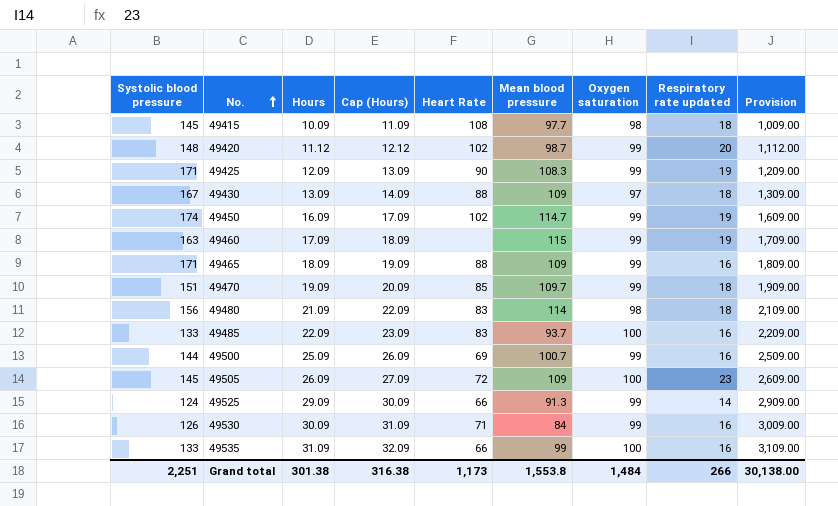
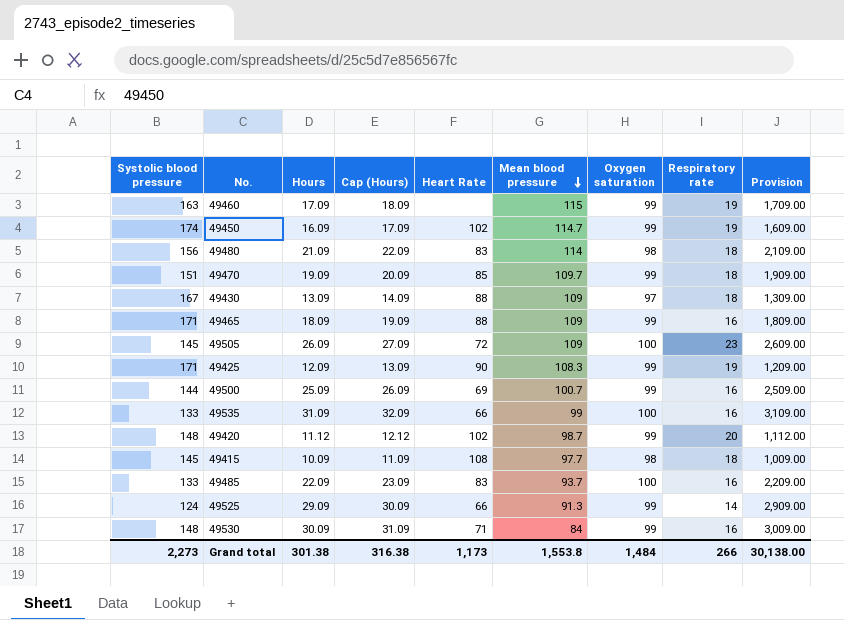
row order: No. ascending -> Mean blood pressure descending
column name: Respiratory rate updated -> Respiratory rate
49530 | Systolic blood pressure: 126 -> 148
Grand total | Systolic blood pressure: 2,251 -> 2,273

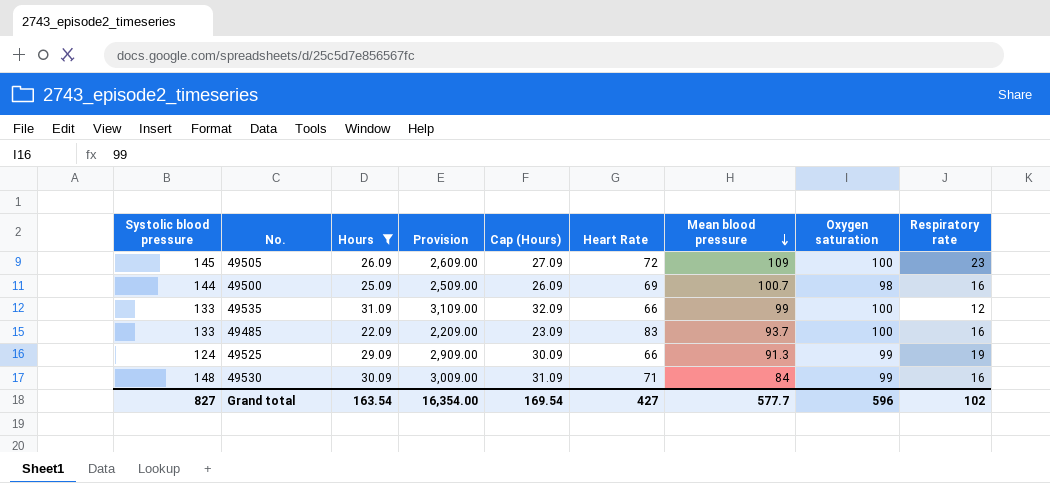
filter: none -> Hours >= 22.09
column Provision | position: 9 -> 4
49500 | Oxygen saturation: 99 -> 98
49535 | Respiratory rate: 16 -> 12
49525 | Respiratory rate: 14 -> 19
Grand total | Systolic blood pressure: 2,273 -> 827
Grand total | Hours: 301.38 -> 163.54
Grand total | Provision: 30,138.00 -> 16,354.00
Grand total | Cap (Hours): 316.38 -> 169.54
Grand total | Heart Rate: 1,173 -> 427
Grand total | Mean blood pressure: 1,553.8 -> 577.7
Grand total | Oxygen saturation: 1,484 -> 596
Grand total | Respiratory rate: 266 -> 102

